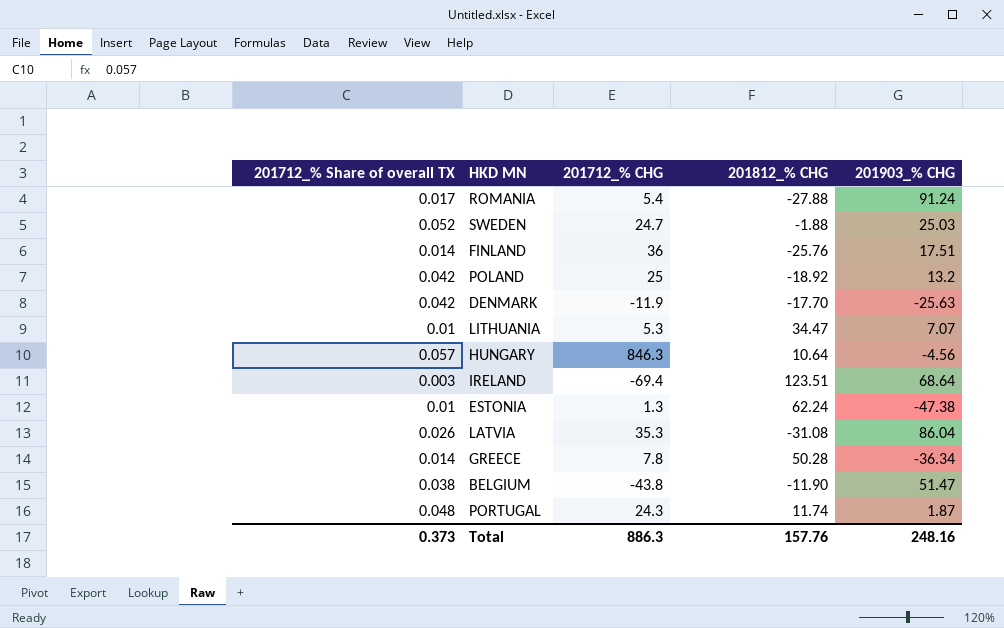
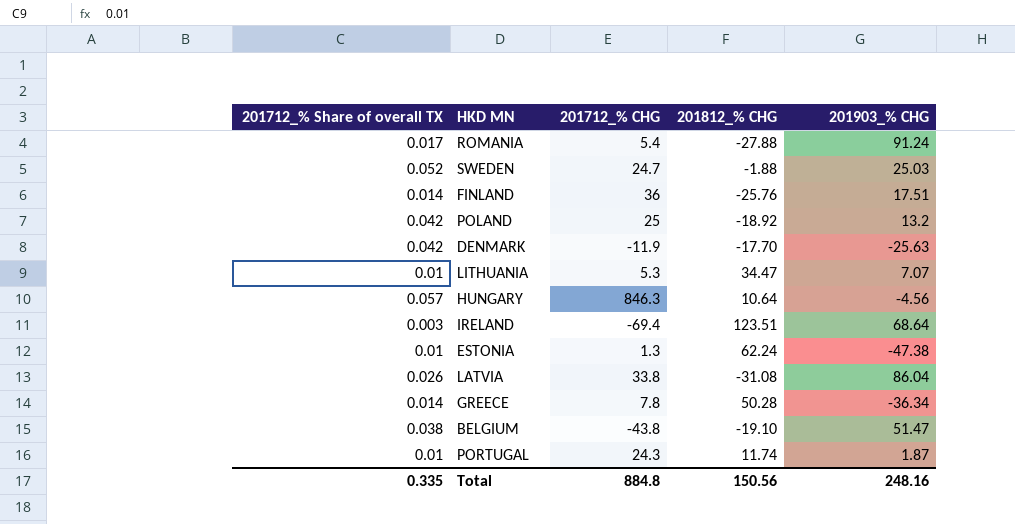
LATVIA | 201712_% CHG: 35.3 -> 33.8
BELGIUM | 201812_% CHG: -11.90 -> -19.10
PORTUGAL | 201712_% Share of overall TX: 0.048 -> 0.01
Total | 201712_% Share of overall TX: 0.373 -> 0.335
Total | 201712_% CHG: 886.3 -> 884.8
Total | 201812_% CHG: 157.76 -> 150.56

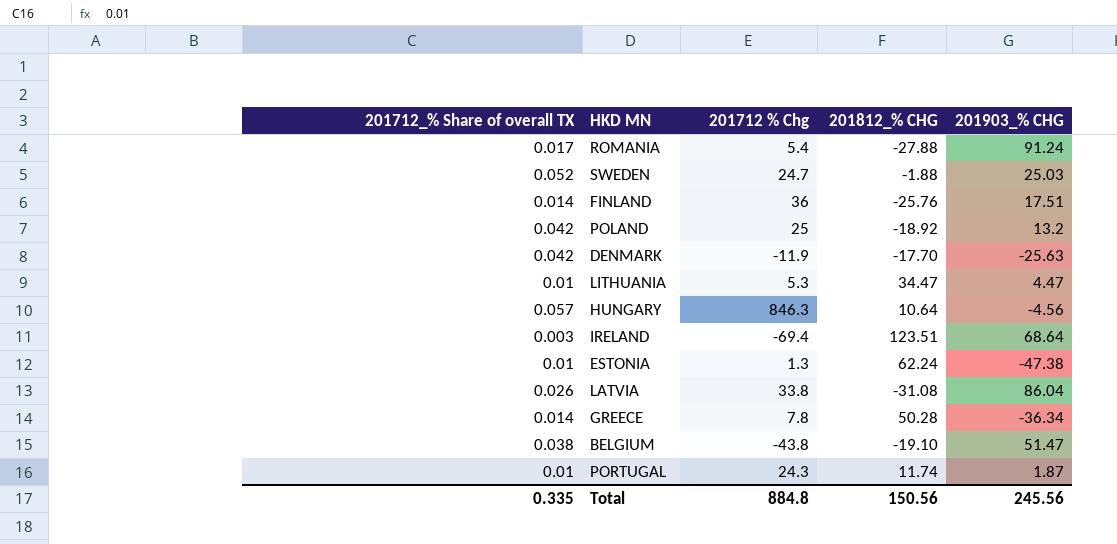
column name: 201712_% CHG -> 201712 % Chg
LITHUANIA | 201903_% CHG: 7.07 -> 4.47
Total | 201903_% CHG: 248.16 -> 245.56

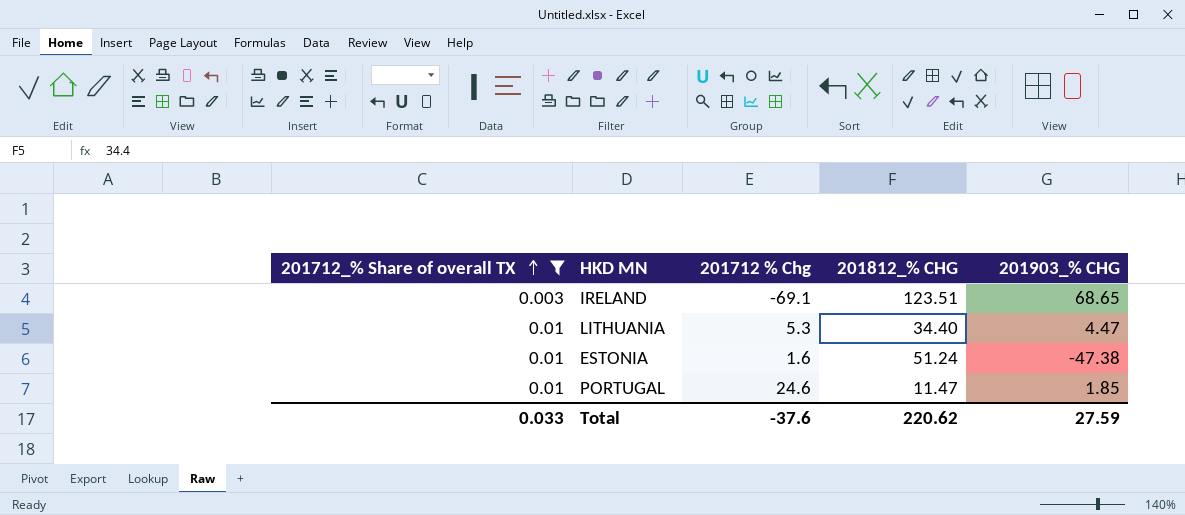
filter: none -> 201712_% Share of overall TX <= 0.01
row order: none -> 201712_% Share of overall TX ascending
IRELAND | 201712 % Chg: -69.4 -> -69.1
IRELAND | 201903_% CHG: 68.64 -> 68.65
LITHUANIA | 201812_% CHG: 34.47 -> 34.40
ESTONIA | 201712 % Chg: 1.3 -> 1.6
ESTONIA | 201812_% CHG: 62.24 -> 51.24
PORTUGAL | 201712 % Chg: 24.3 -> 24.6
PORTUGAL | 201812_% CHG: 11.74 -> 11.47
PORTUGAL | 201903_% CHG: 1.87 -> 1.85
Total | 201712_% Share of overall TX: 0.335 -> 0.033
Total | 201712 % Chg: 884.8 -> -37.6
Total | 201812_% CHG: 150.56 -> 220.62
Total | 201903_% CHG: 245.56 -> 27.59

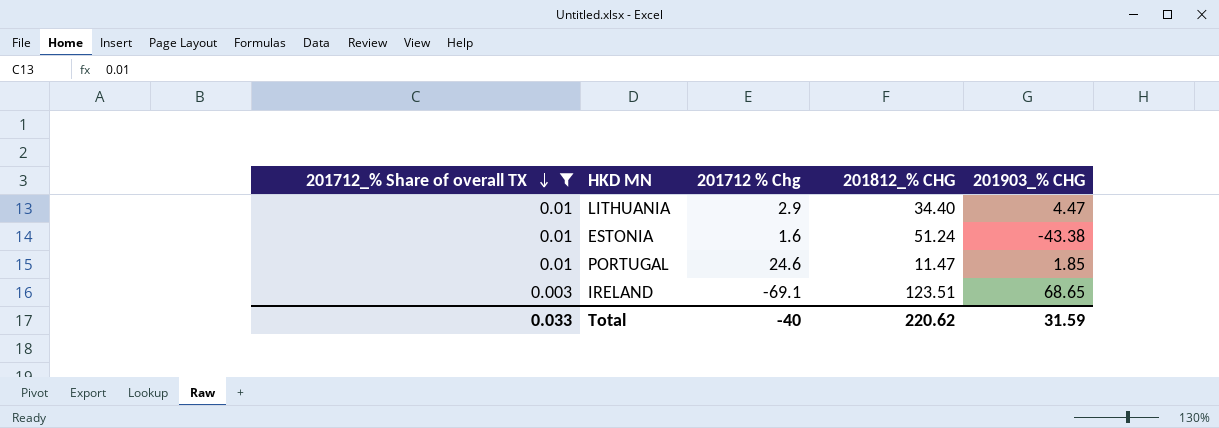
row order: 201712_% Share of overall TX ascending -> 201712_% Share of overall TX descending
LITHUANIA | 201712 % Chg: 5.3 -> 2.9
ESTONIA | 201903_% CHG: -47.38 -> -43.38
Total | 201712 % Chg: -37.6 -> -40
Total | 201903_% CHG: 27.59 -> 31.59

